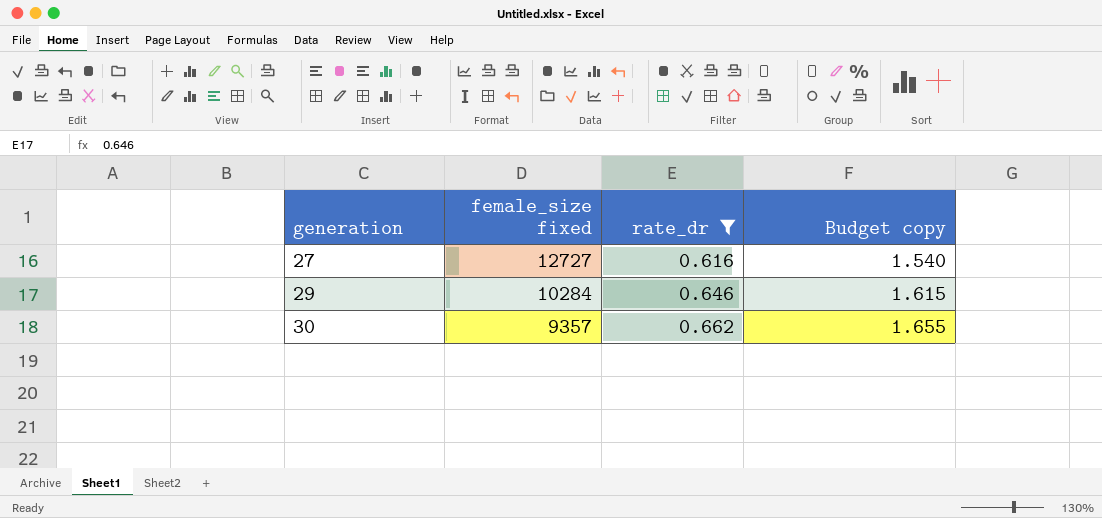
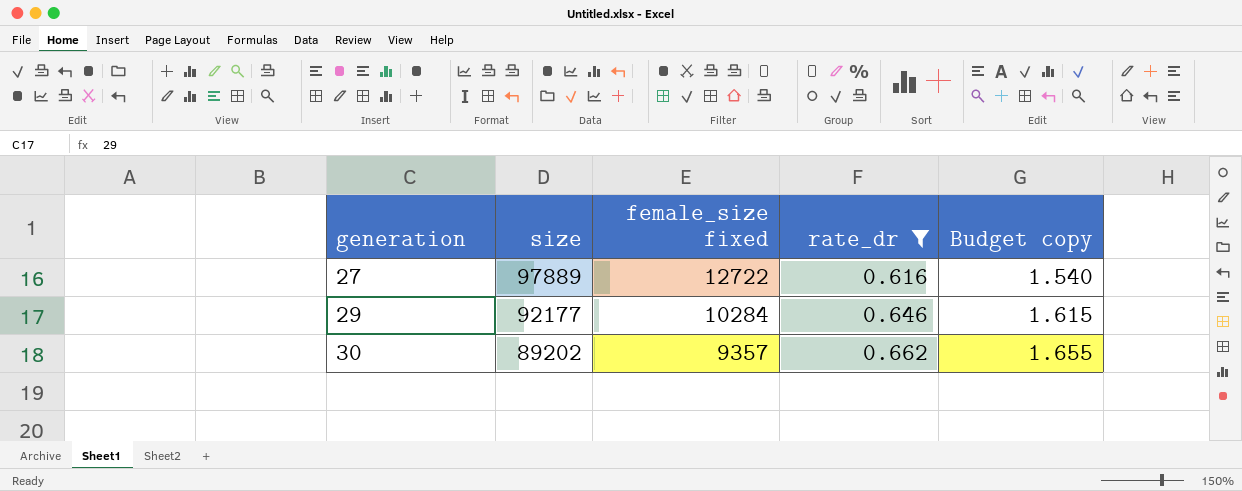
column size | position: none -> 2
27 | female_size fixed: 12727 -> 12722

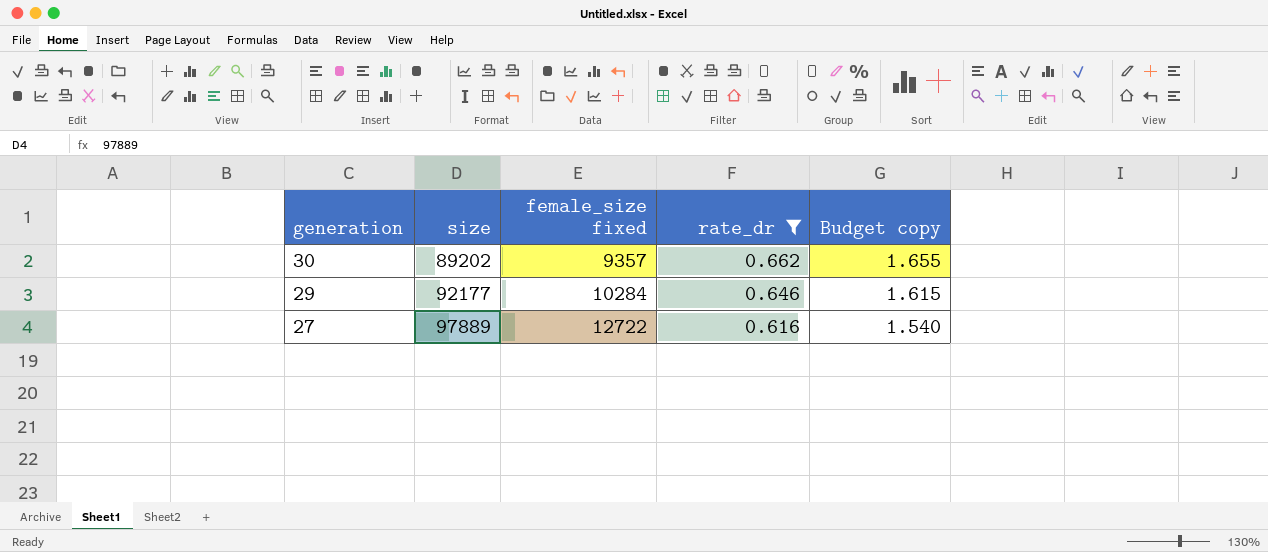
row order: generation ascending -> generation descending

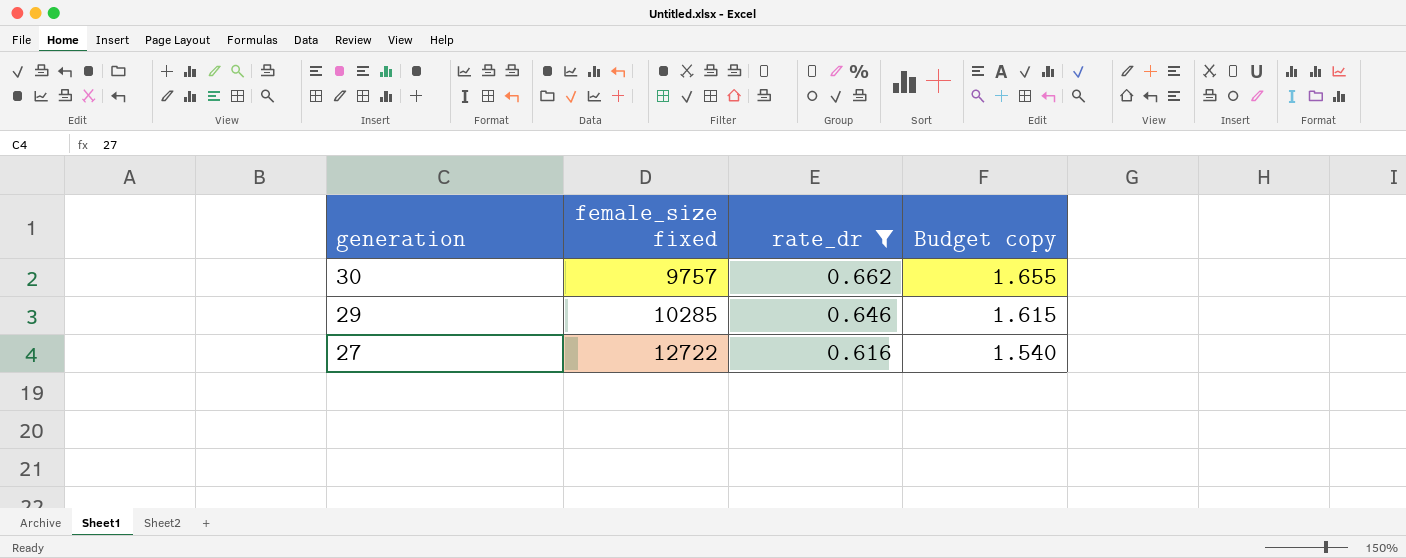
column size | position: 2 -> none
30 | female_size fixed: 9357 -> 9757
29 | female_size fixed: 10284 -> 10285

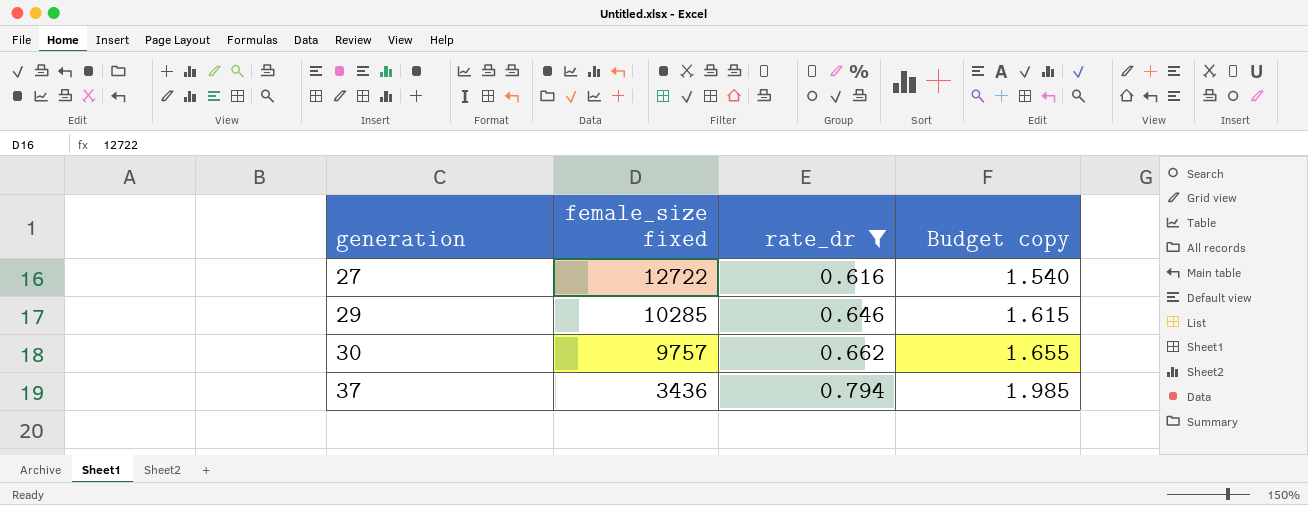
row order: generation descending -> generation ascending
row 37: none -> 3436 | 0.794 | 1.985

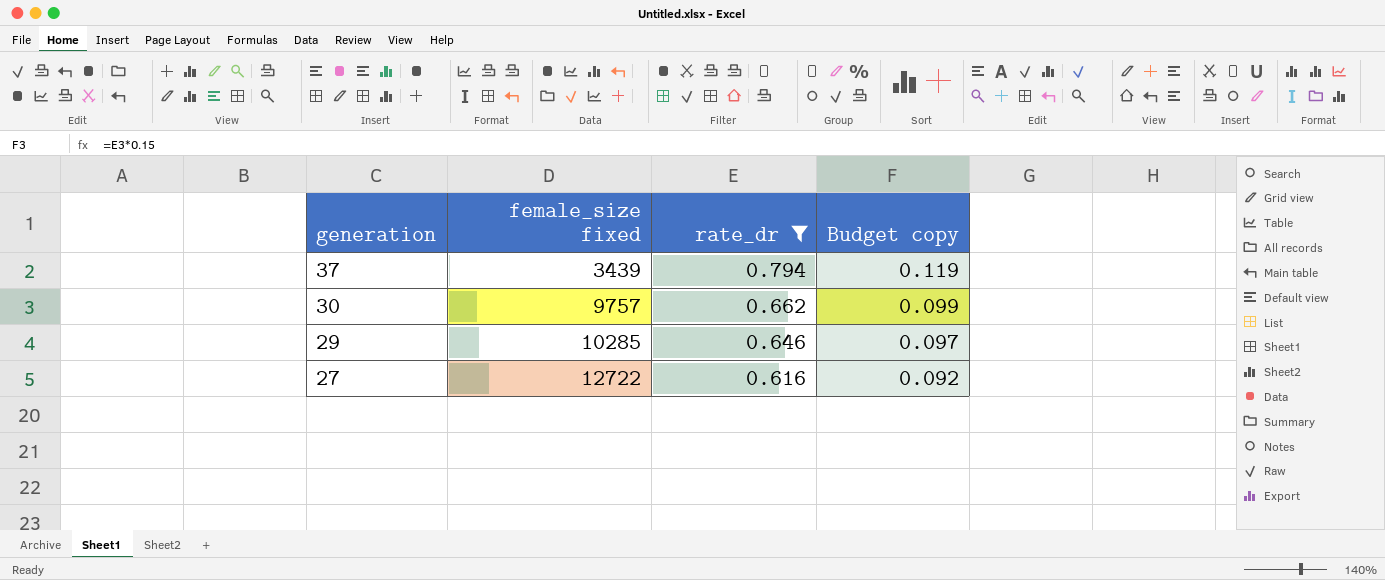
row order: generation ascending -> generation descending
column Budget copy | formula: [rate_dr] * 2.5 -> [rate_dr] * 0.15
37 | female_size fixed: 3436 -> 3439

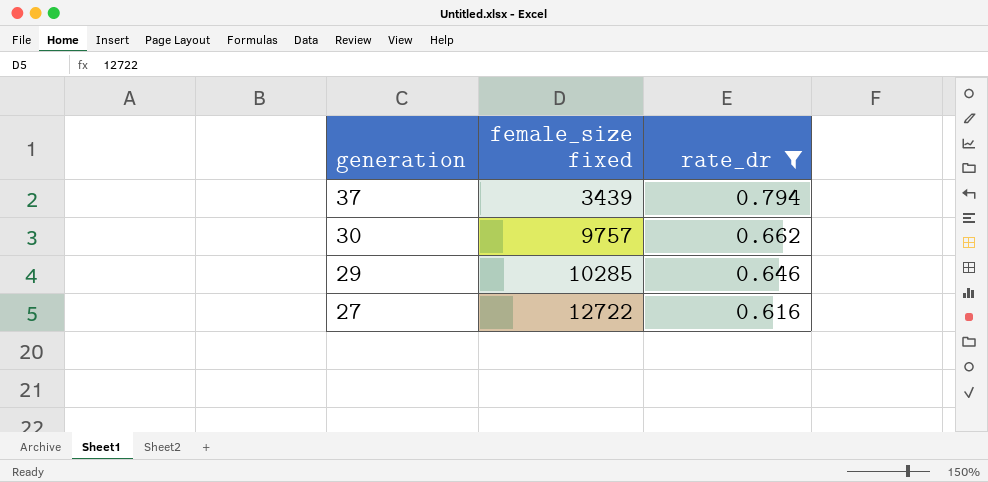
column Budget copy | formula: [rate_dr] * 0.15 -> none

